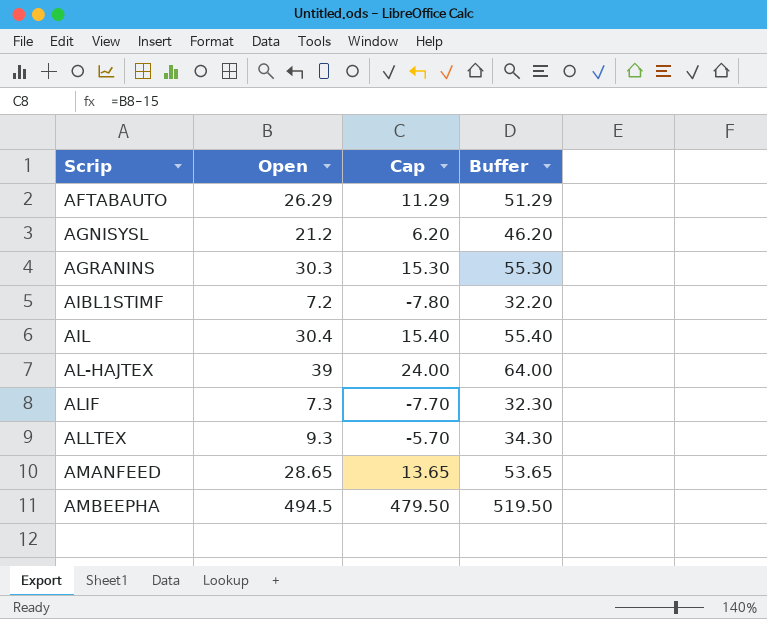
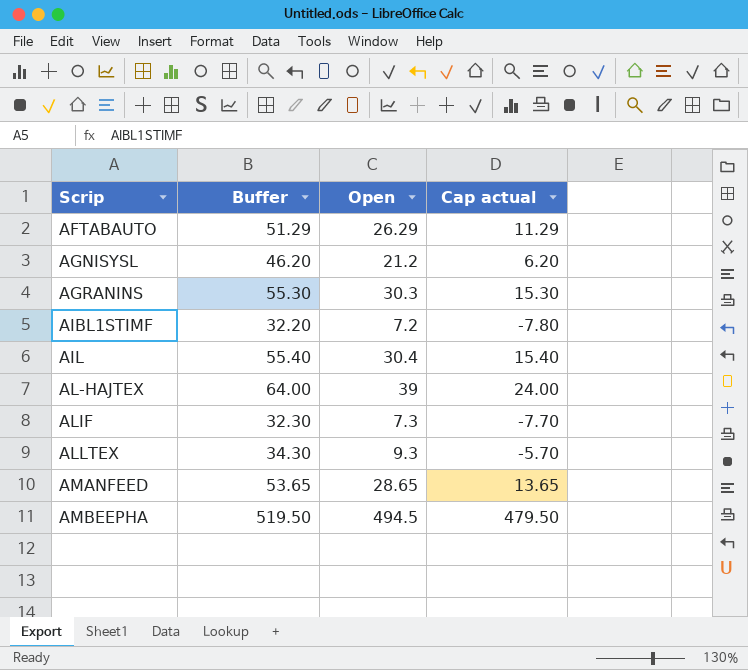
column Buffer | position: 4 -> 2
column name: Cap -> Cap actual

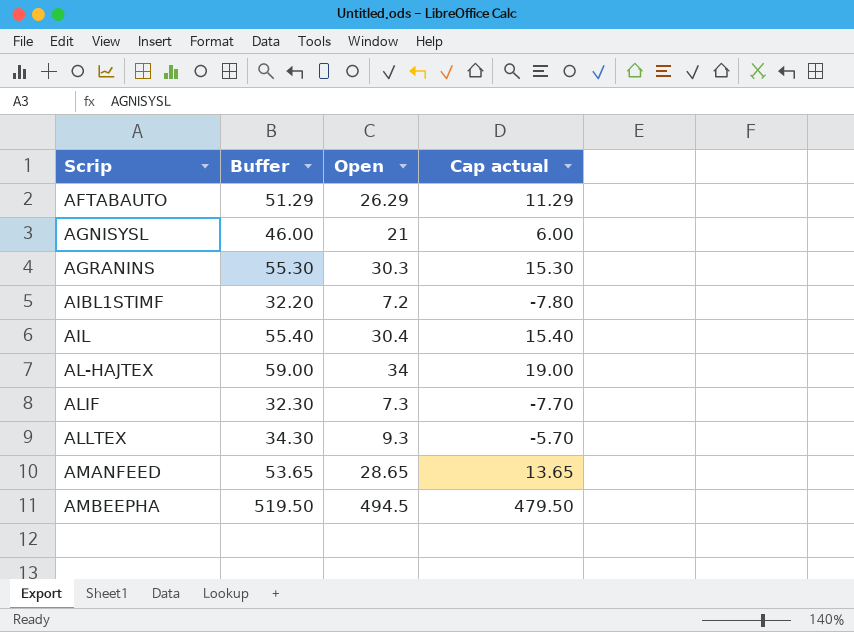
AGNISYSL | Buffer: 46.20 -> 46.00
AGNISYSL | Open: 21.2 -> 21
AGNISYSL | Cap actual: 6.20 -> 6.00
AL-HAJTEX | Buffer: 64.00 -> 59.00
AL-HAJTEX | Open: 39 -> 34
AL-HAJTEX | Cap actual: 24.00 -> 19.00

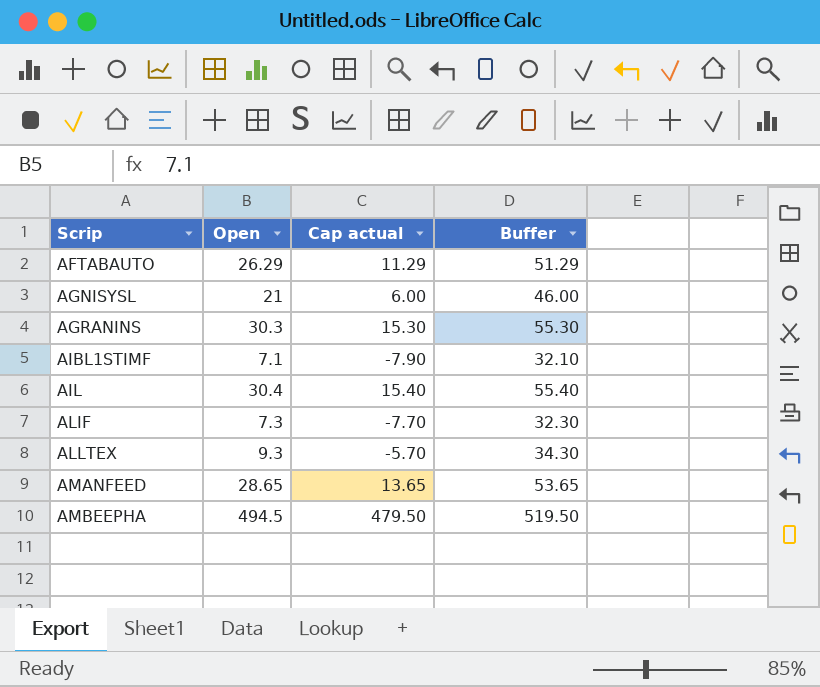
column Buffer | position: 2 -> 4
row AL-HAJTEX: 59.00 | 34 | 19.00 -> none
AIBL1STIMF | Open: 7.2 -> 7.1
AIBL1STIMF | Cap actual: -7.80 -> -7.90
AIBL1STIMF | Buffer: 32.20 -> 32.10

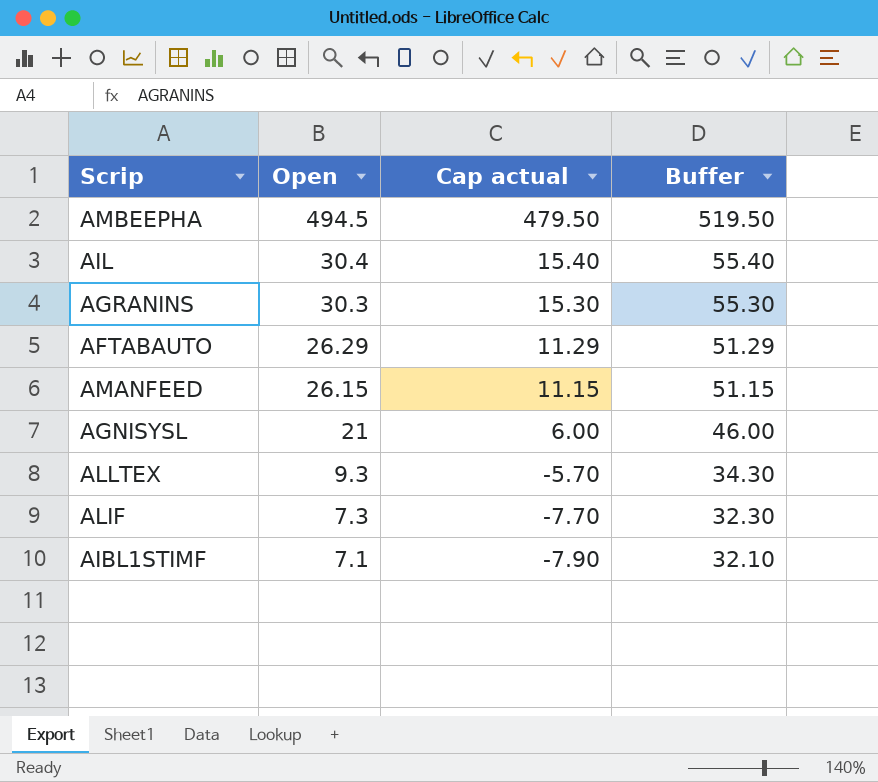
row order: Scrip ascending -> Open descending
AMANFEED | Open: 28.65 -> 26.15
AMANFEED | Cap actual: 13.65 -> 11.15
AMANFEED | Buffer: 53.65 -> 51.15

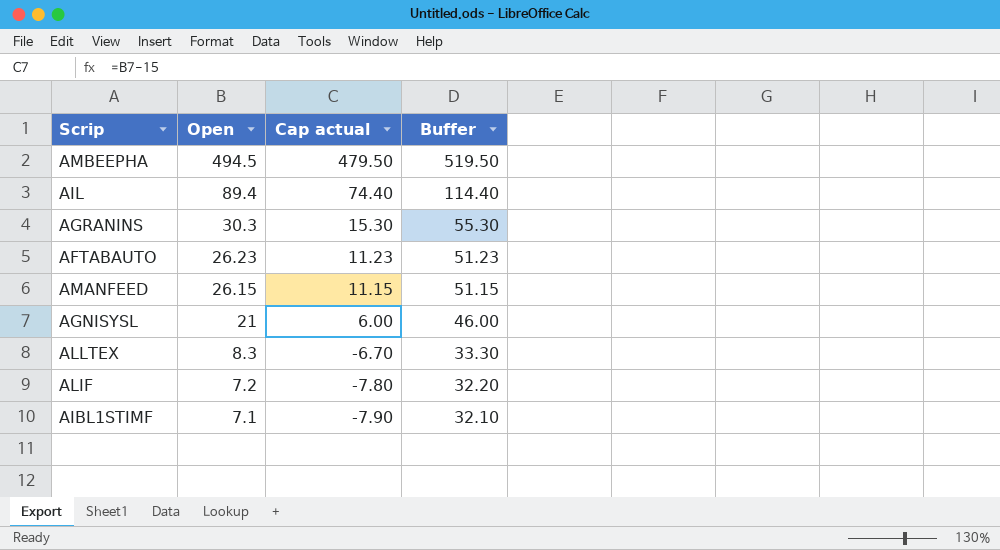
AIL | Open: 30.4 -> 89.4
AIL | Cap actual: 15.40 -> 74.40
AIL | Buffer: 55.40 -> 114.40
AFTABAUTO | Open: 26.29 -> 26.23
AFTABAUTO | Cap actual: 11.29 -> 11.23
AFTABAUTO | Buffer: 51.29 -> 51.23
ALLTEX | Open: 9.3 -> 8.3
ALLTEX | Cap actual: -5.70 -> -6.70
ALLTEX | Buffer: 34.30 -> 33.30
ALIF | Open: 7.3 -> 7.2
ALIF | Cap actual: -7.70 -> -7.80
ALIF | Buffer: 32.30 -> 32.20

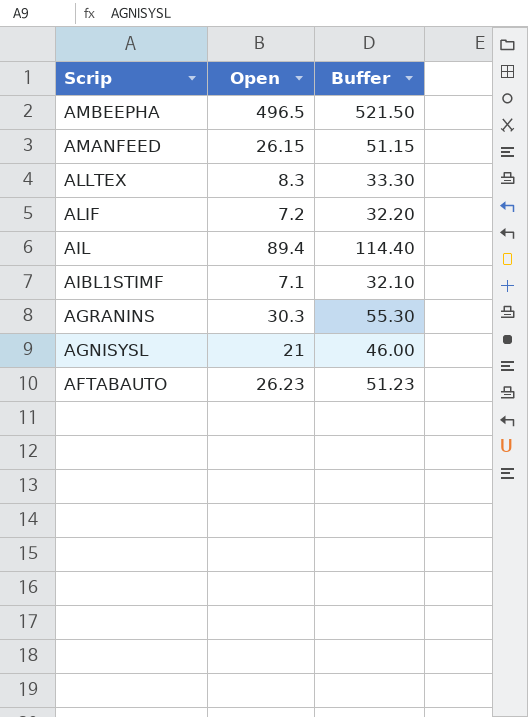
row order: Open descending -> Scrip descending
column Cap actual | formula: [Open] - 15 -> none
AMBEEPHA | Open: 494.5 -> 496.5
AMBEEPHA | Buffer: 519.50 -> 521.50

